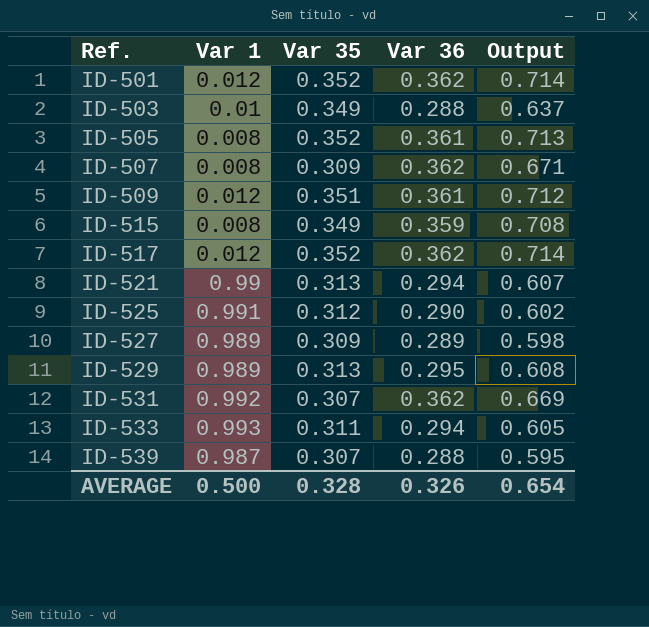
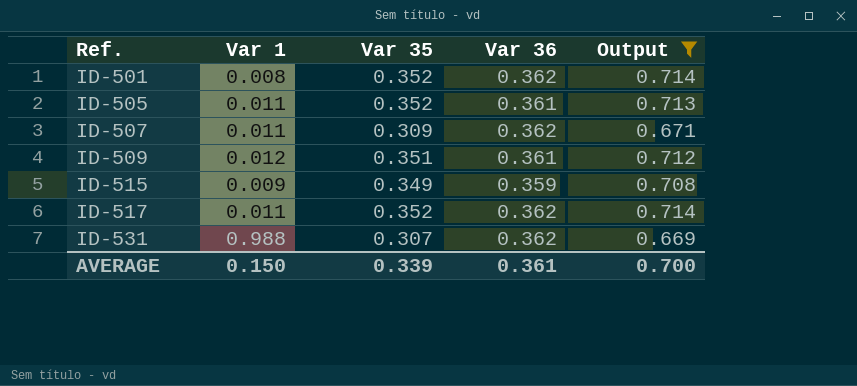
filter: none -> Output >= 0.669
ID-501 | Var 1: 0.012 -> 0.008
ID-505 | Var 1: 0.008 -> 0.011
ID-507 | Var 1: 0.008 -> 0.011
ID-515 | Var 1: 0.008 -> 0.009
ID-517 | Var 1: 0.012 -> 0.011
ID-531 | Var 1: 0.992 -> 0.988
AVERAGE | Var 1: 0.500 -> 0.150
AVERAGE | Var 35: 0.328 -> 0.339
AVERAGE | Var 36: 0.326 -> 0.361
AVERAGE | Output: 0.654 -> 0.700

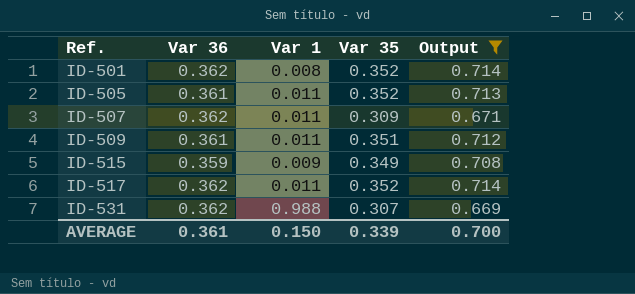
column Var 36 | position: 4 -> 2
ID-509 | Var 1: 0.012 -> 0.011

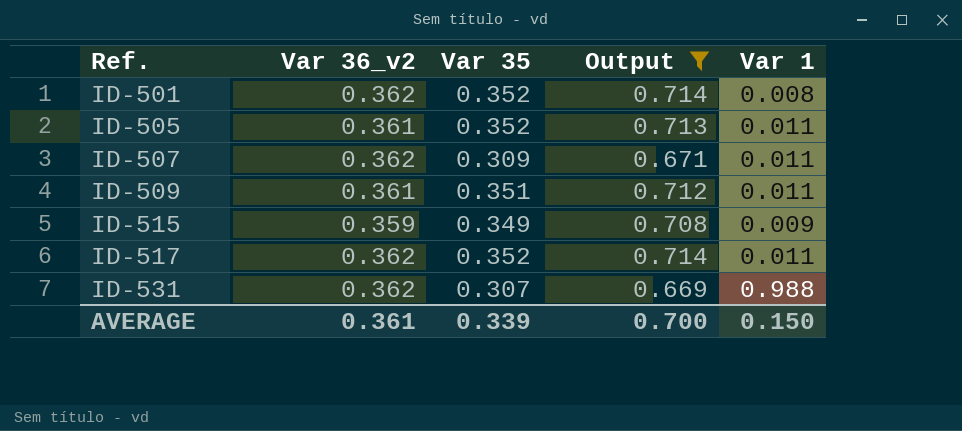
column name: Var 36 -> Var 36_v2
column Var 1 | position: 3 -> 5

